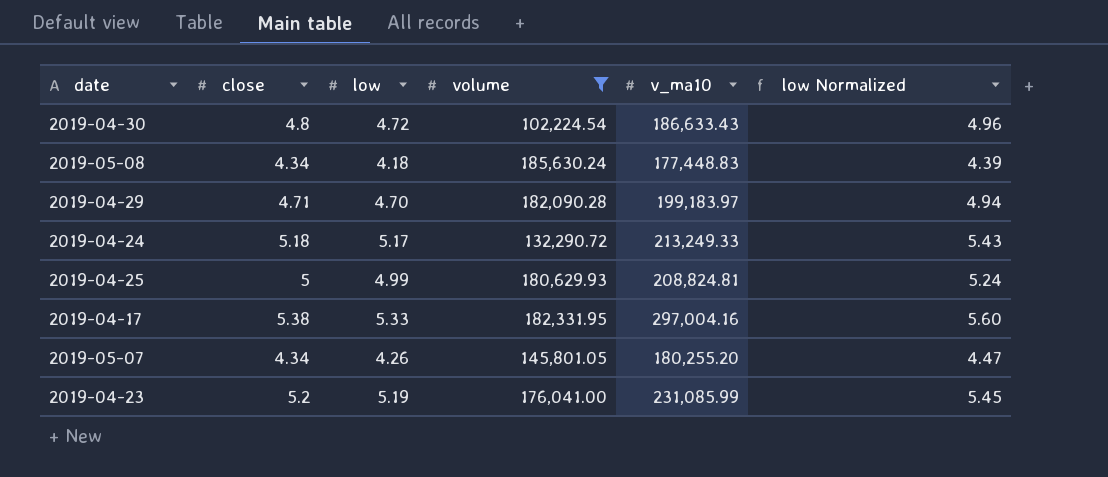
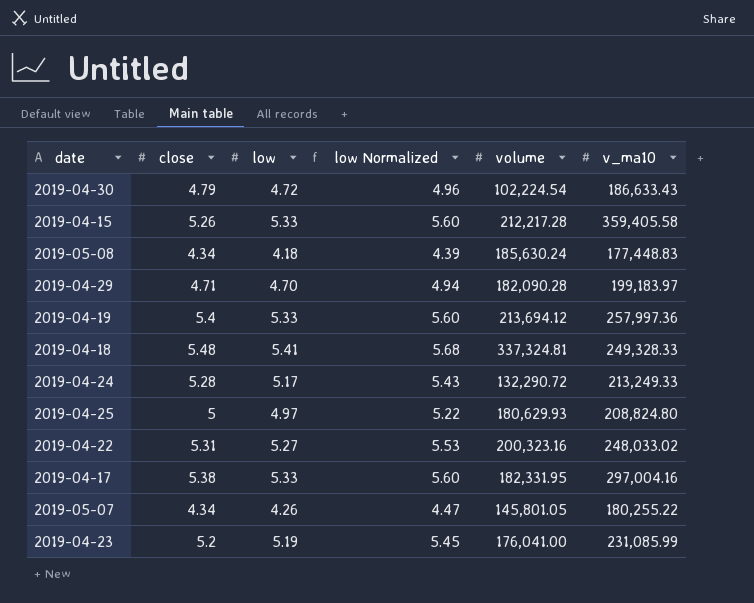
filter: volume <= 185,630.24 -> none
column low Normalized | position: 6 -> 4
2019-04-30 | close: 4.8 -> 4.79
2019-04-24 | close: 5.18 -> 5.28
2019-04-25 | low: 4.99 -> 4.97
2019-04-25 | low Normalized: 5.24 -> 5.22
2019-04-25 | v_ma10: 208,824.81 -> 208,824.80
2019-05-07 | v_ma10: 180,255.20 -> 180,255.22

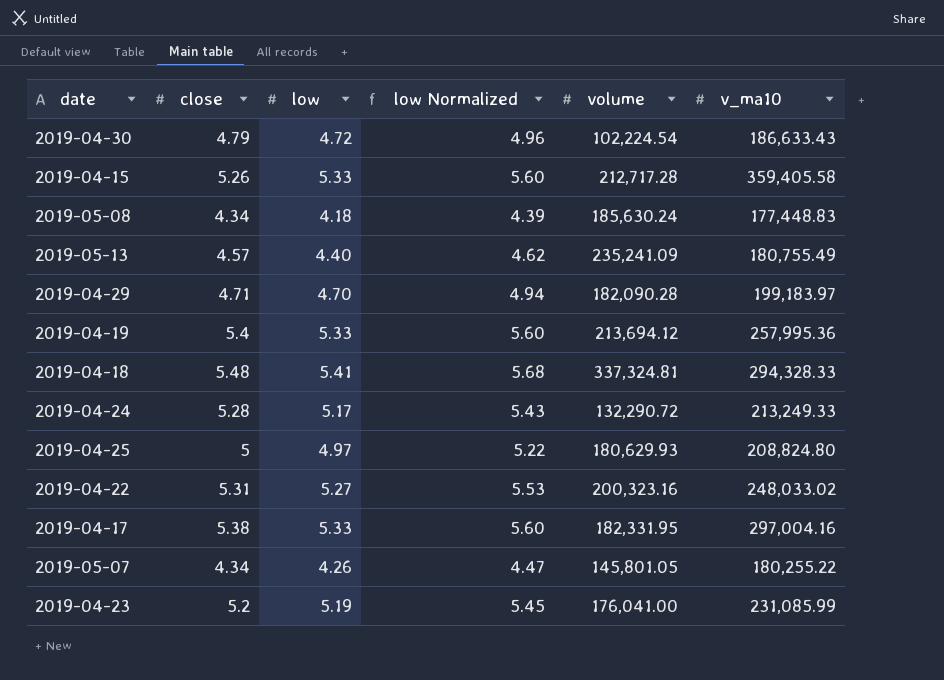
2019-04-15 | volume: 212,217.28 -> 212,717.28
row 2019-05-13: none -> 4.57 | 4.40 | 4.62 | 235,241.09 | 180,755.49
2019-04-19 | v_ma10: 257,997.36 -> 257,995.36
2019-04-18 | v_ma10: 249,328.33 -> 294,328.33

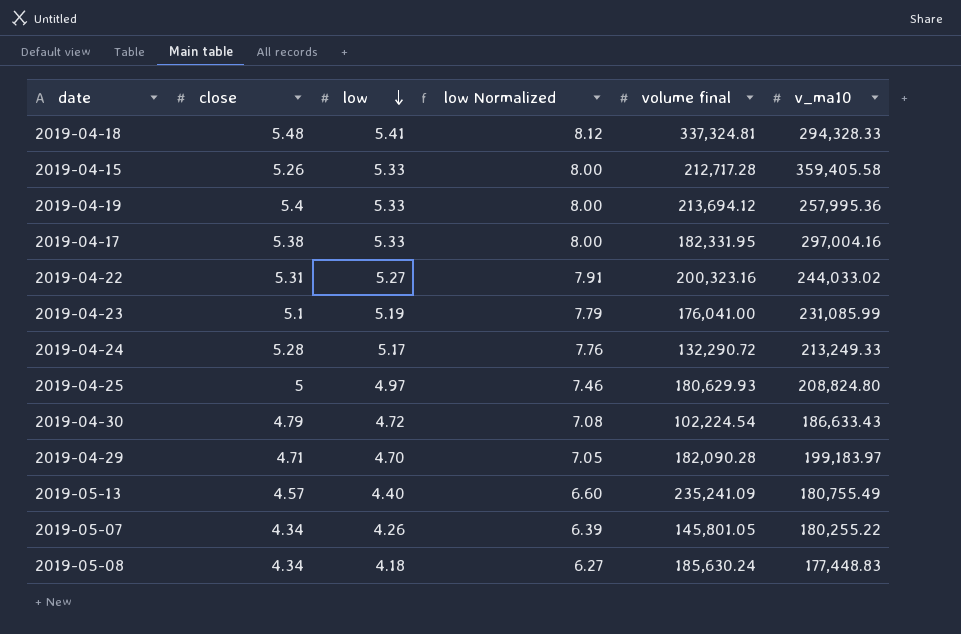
row order: none -> low descending
column low Normalized | formula: [low] * 1.05 -> [low] * 1.5
column name: volume -> volume final
2019-04-22 | v_ma10: 248,033.02 -> 244,033.02
2019-04-23 | close: 5.2 -> 5.1

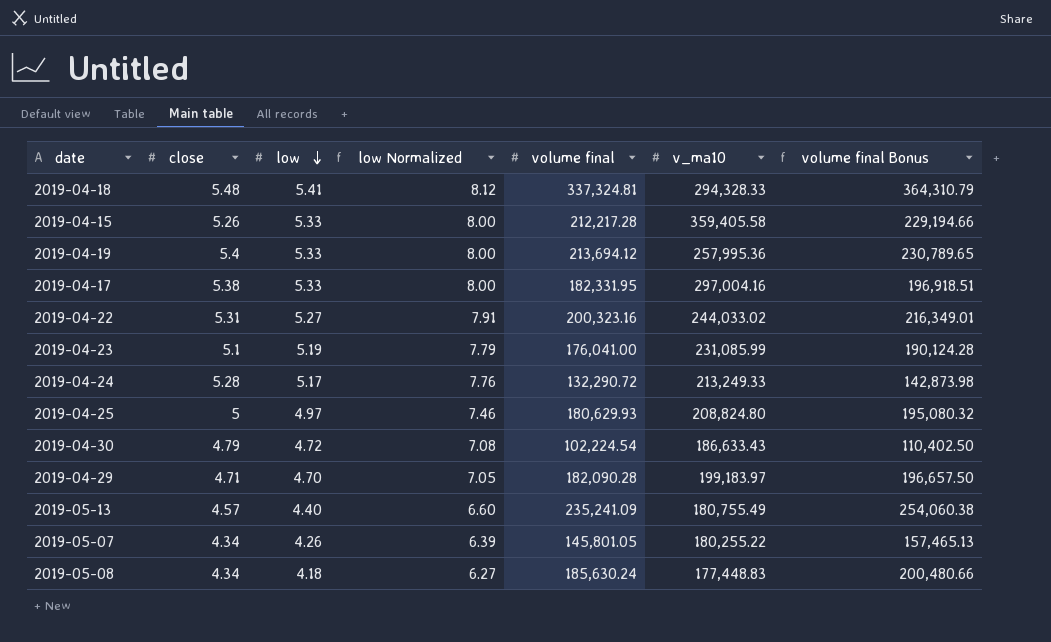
column volume final Bonus | formula: none -> [volume final] * 1.08
2019-04-15 | volume final: 212,717.28 -> 212,217.28

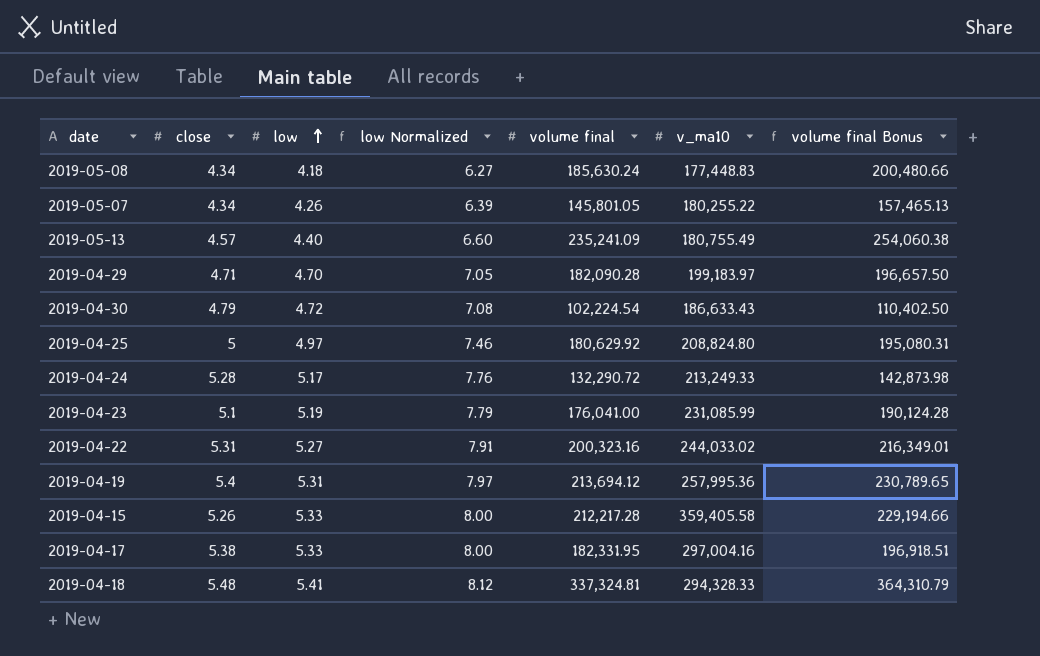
row order: low descending -> low ascending
2019-04-25 | volume final: 180,629.93 -> 180,629.92
2019-04-25 | volume final Bonus: 195,080.32 -> 195,080.31
2019-04-19 | low: 5.33 -> 5.31
2019-04-19 | low Normalized: 8.00 -> 7.97

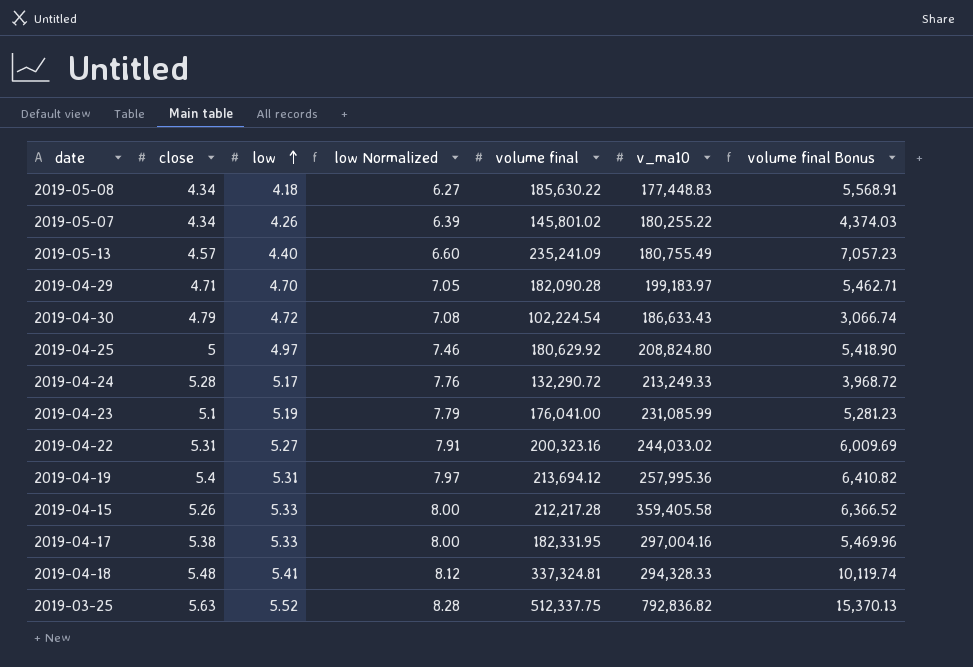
column volume final Bonus | formula: [volume final] * 1.08 -> [volume final] * 0.03
2019-05-08 | volume final: 185,630.24 -> 185,630.22
2019-05-07 | volume final: 145,801.05 -> 145,801.02
row 2019-03-25: none -> 5.63 | 5.52 | 8.28 | 512,337.75 | 792,836.82 | 15,370.13

